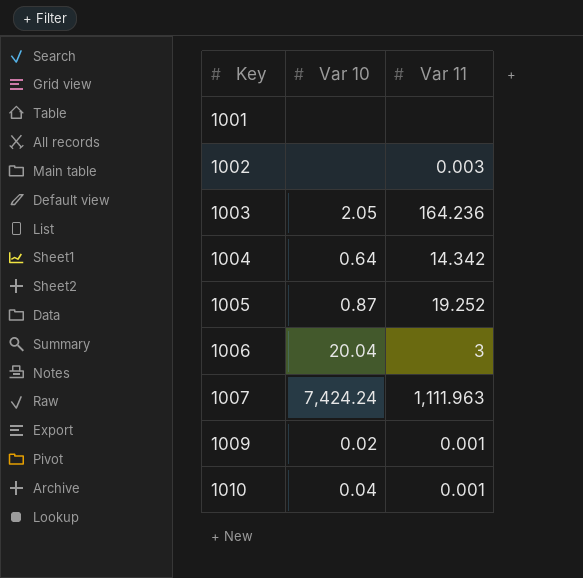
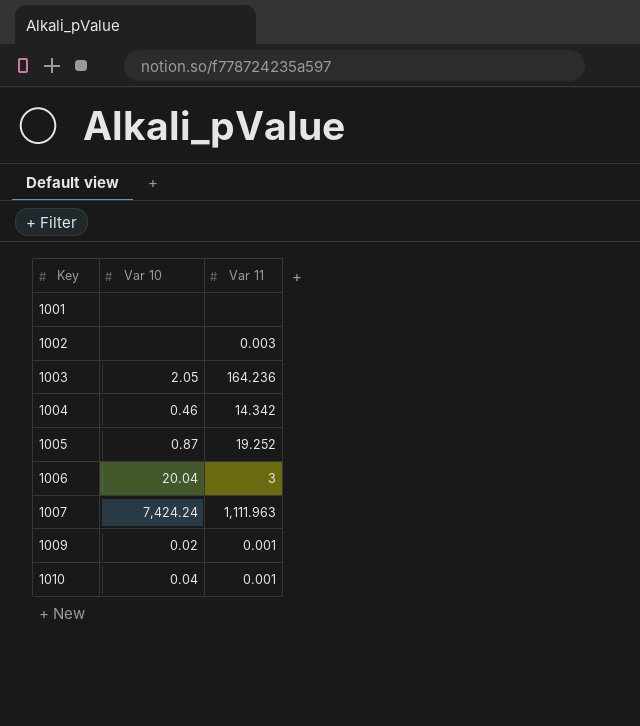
1004 | Var 10: 0.64 -> 0.46

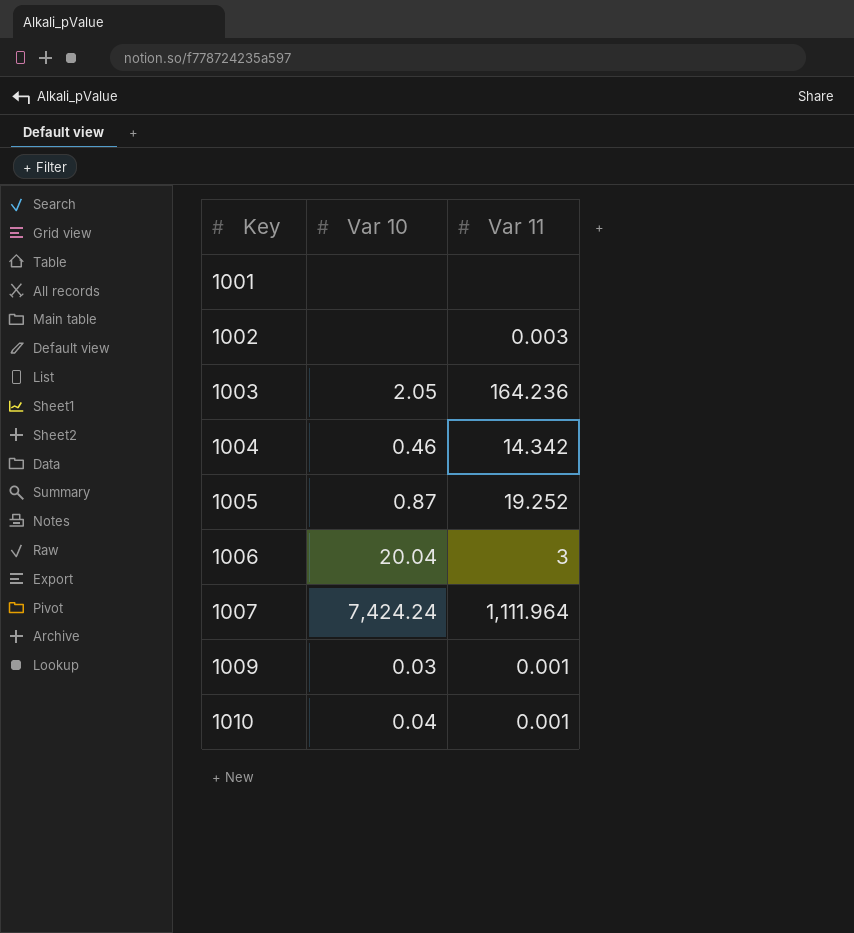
1007 | Var 11: 1,111.963 -> 1,111.964
1009 | Var 10: 0.02 -> 0.03

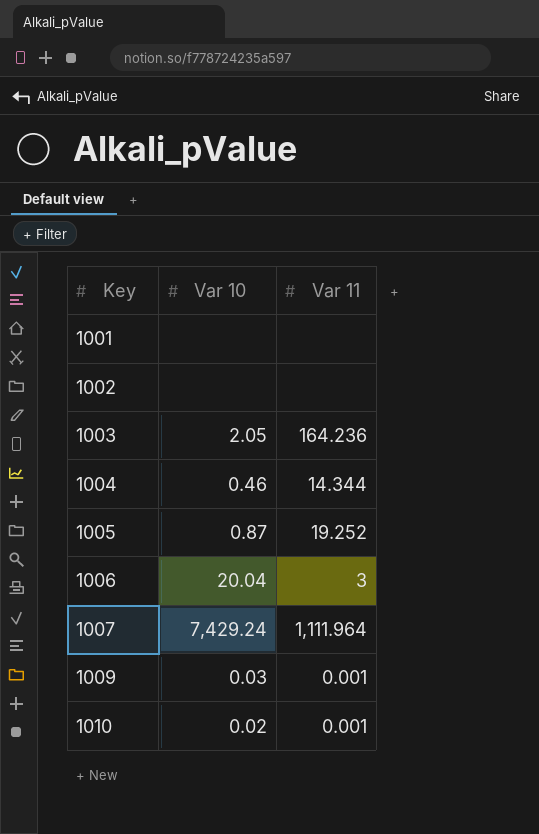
1002 | Var 11: 0.003 -> none
1004 | Var 11: 14.342 -> 14.344
1007 | Var 10: 7,424.24 -> 7,429.24
1010 | Var 10: 0.04 -> 0.02

